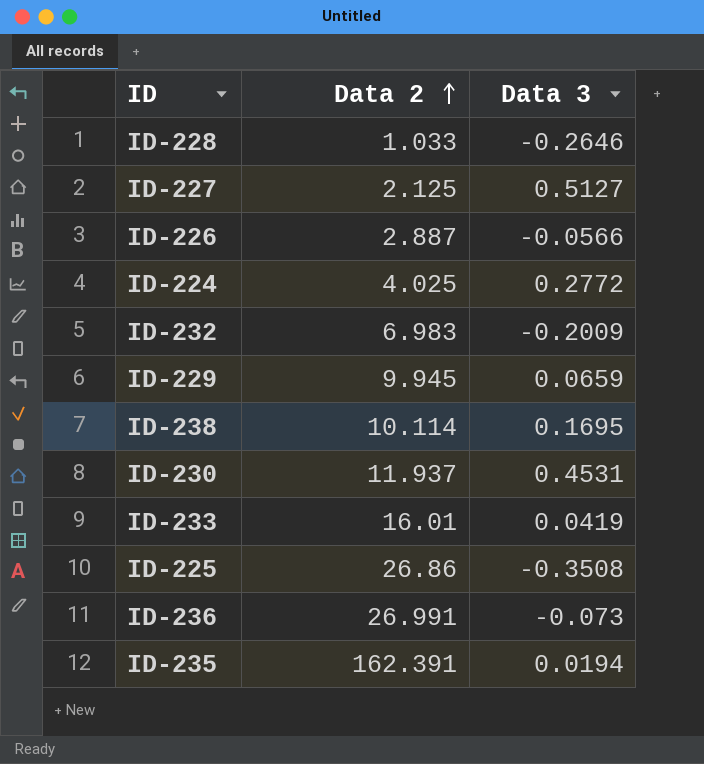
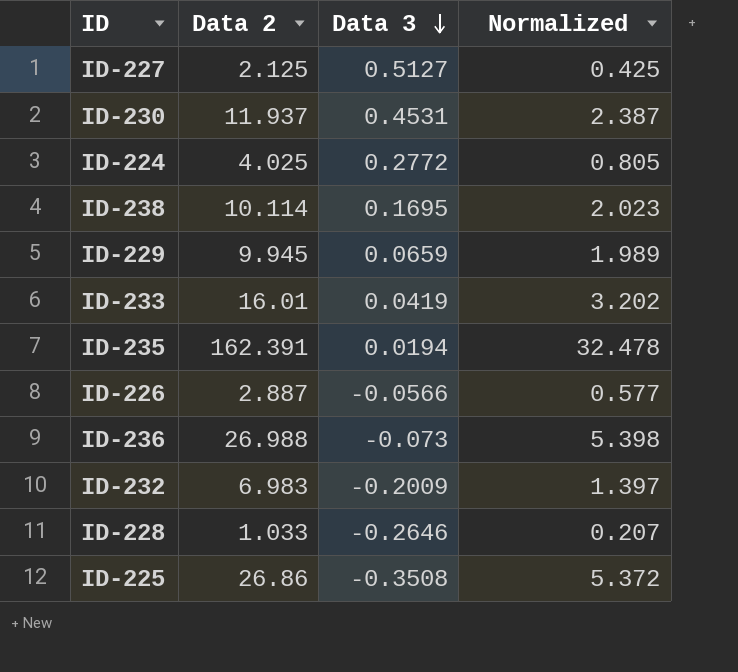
row order: Data 2 ascending -> Data 3 descending
column Normalized | formula: none -> [Data 2] * 0.2
ID-236 | Data 2: 26.991 -> 26.988

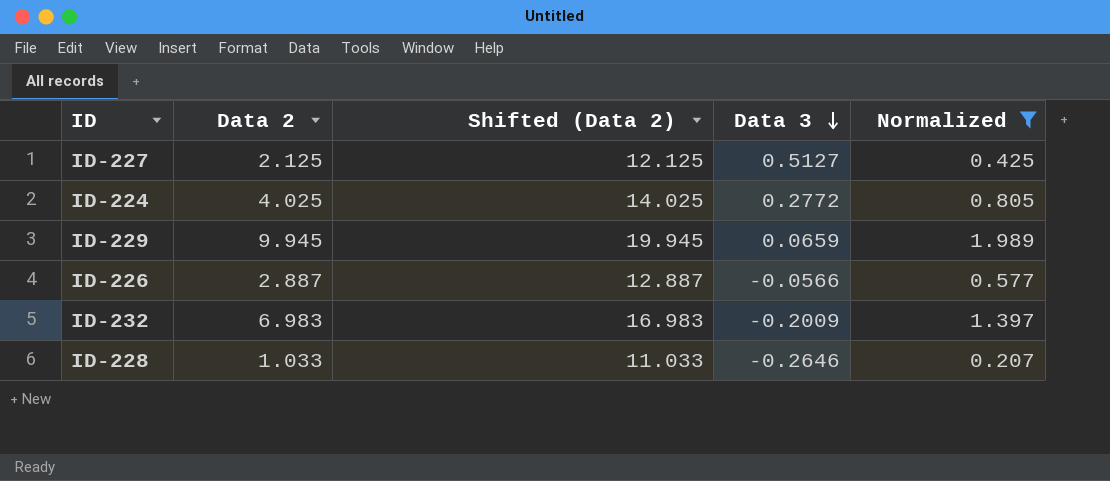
filter: none -> Normalized <= 1.989
column Shifted (Data 2) | formula: none -> [Data 2] + 10

